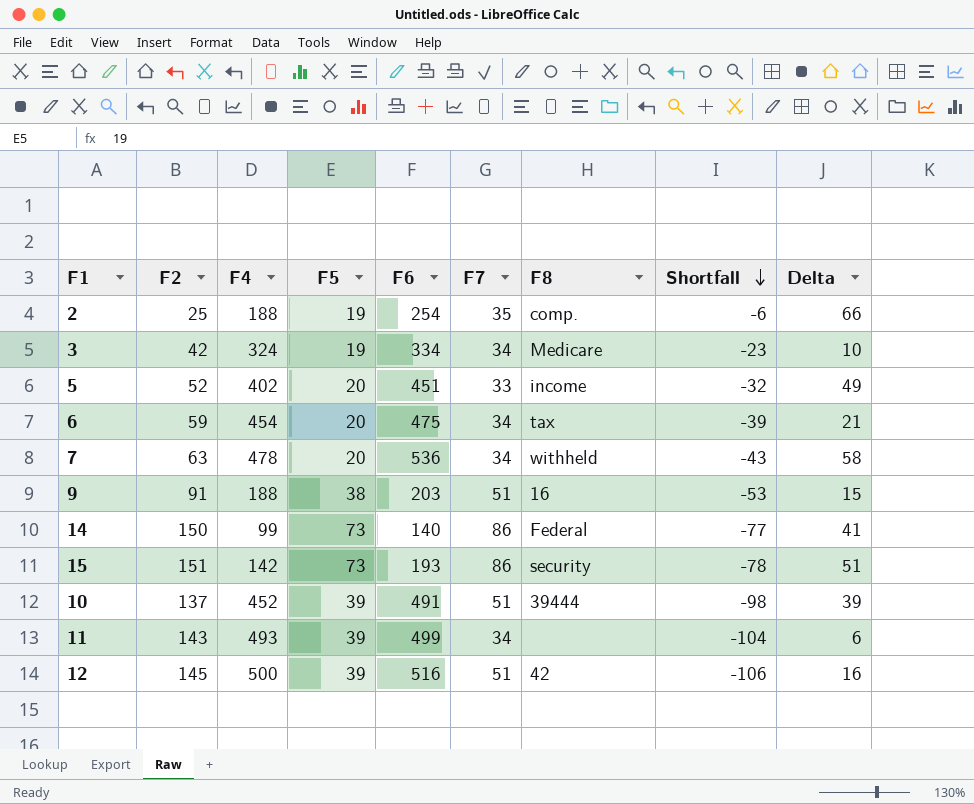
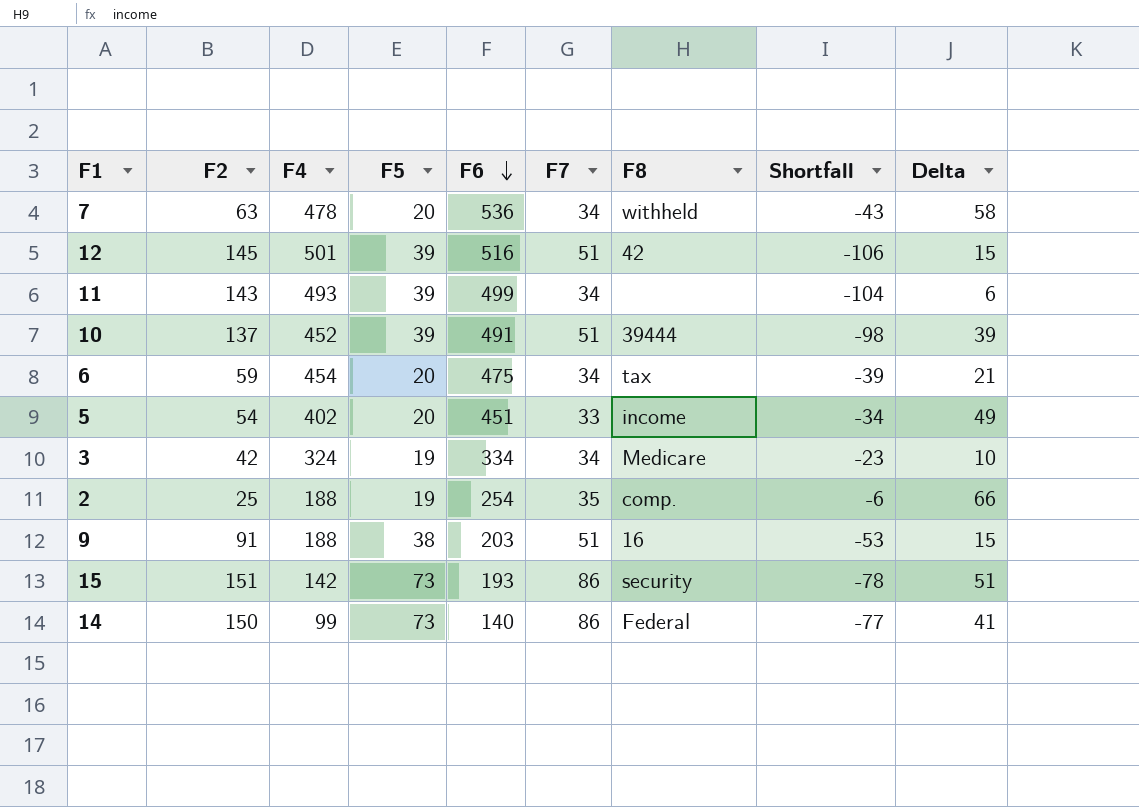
row order: Shortfall descending -> F6 descending
12 | F4: 500 -> 501
12 | Delta: 16 -> 15
5 | F2: 52 -> 54
5 | Shortfall: -32 -> -34

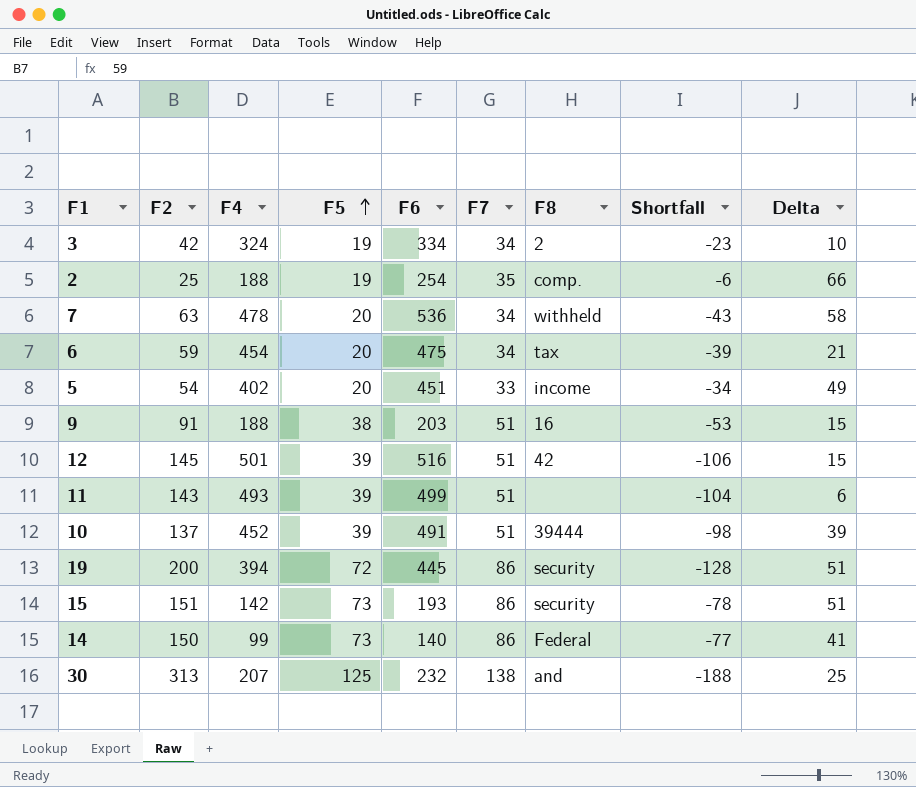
row order: F6 descending -> F5 ascending
3 | F8: Medicare -> 2
11 | F7: 34 -> 51
row 19: none -> 200 | 394 | 72 | 445 | 86 | security | -128 | 51
row 30: none -> 313 | 207 | 125 | 232 | 138 | and | -188 | 25

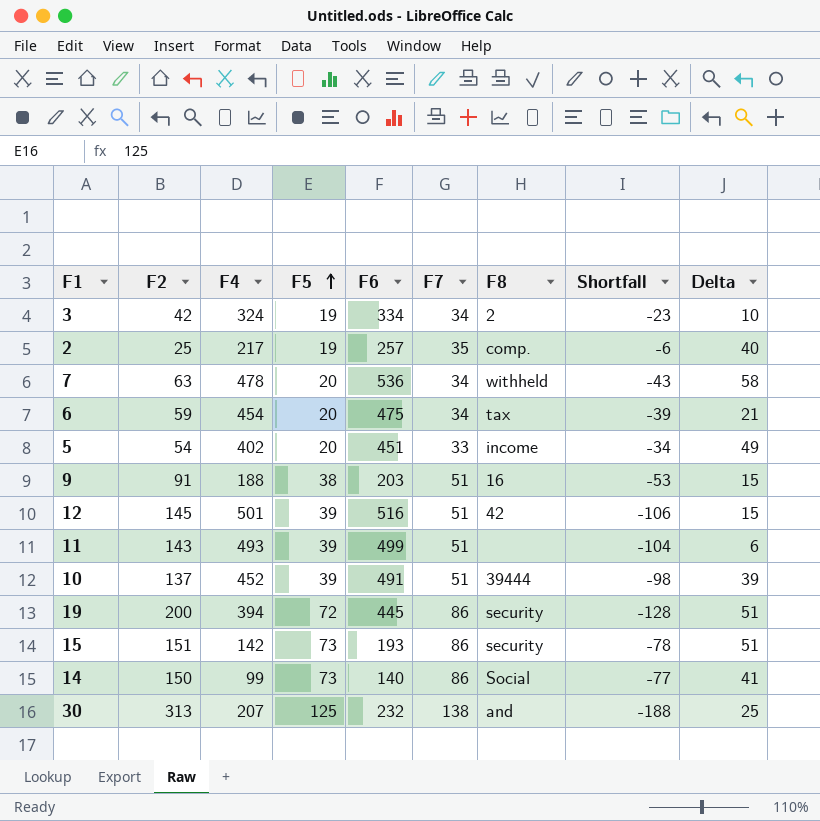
2 | F4: 188 -> 217
2 | F6: 254 -> 257
2 | Delta: 66 -> 40
14 | F8: Federal -> Social

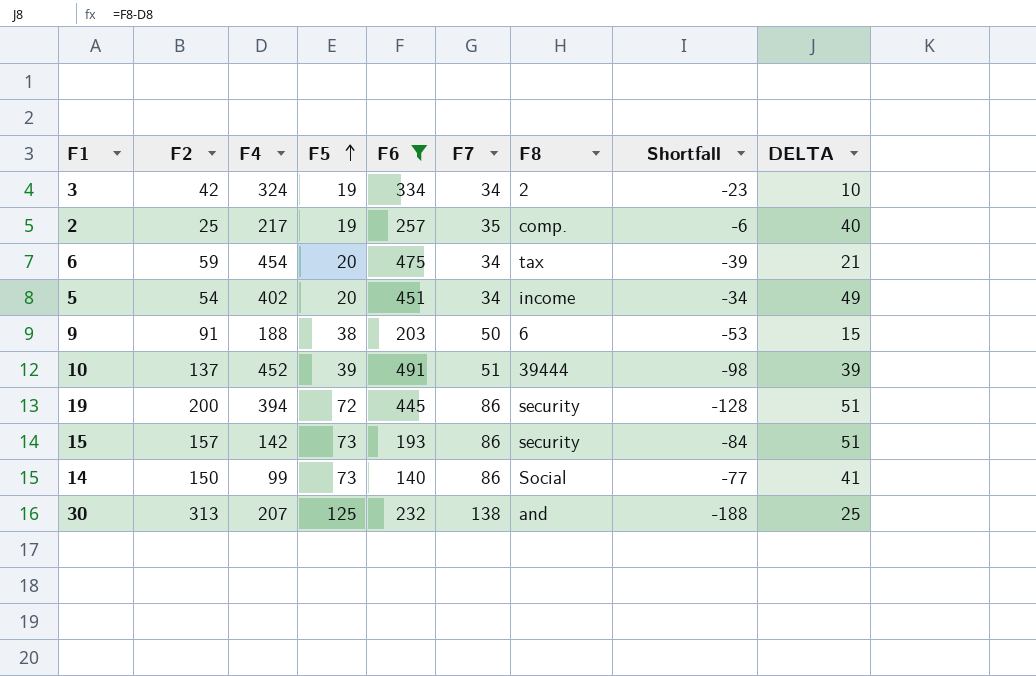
filter: none -> F6 <= 491
column name: Delta -> DELTA
5 | F7: 33 -> 34
9 | F7: 51 -> 50
9 | F8: 16 -> 6
15 | F2: 151 -> 157
15 | Shortfall: -78 -> -84

